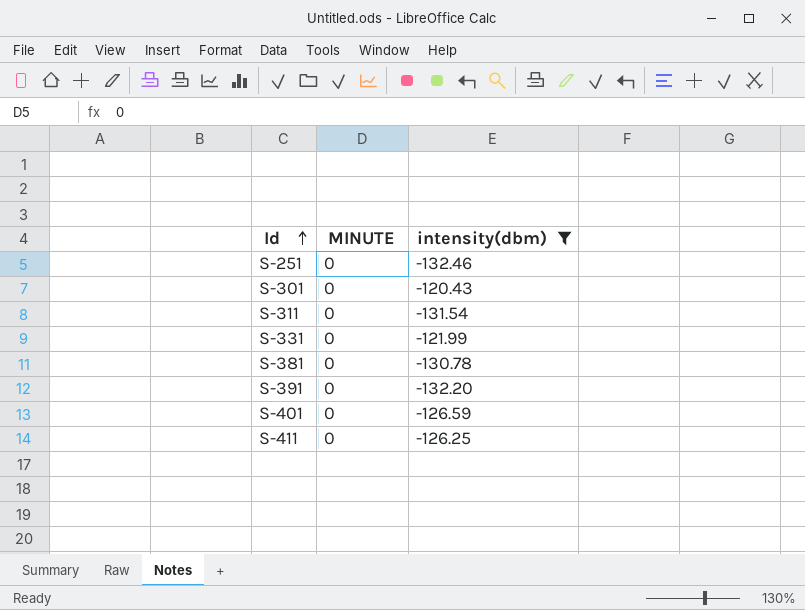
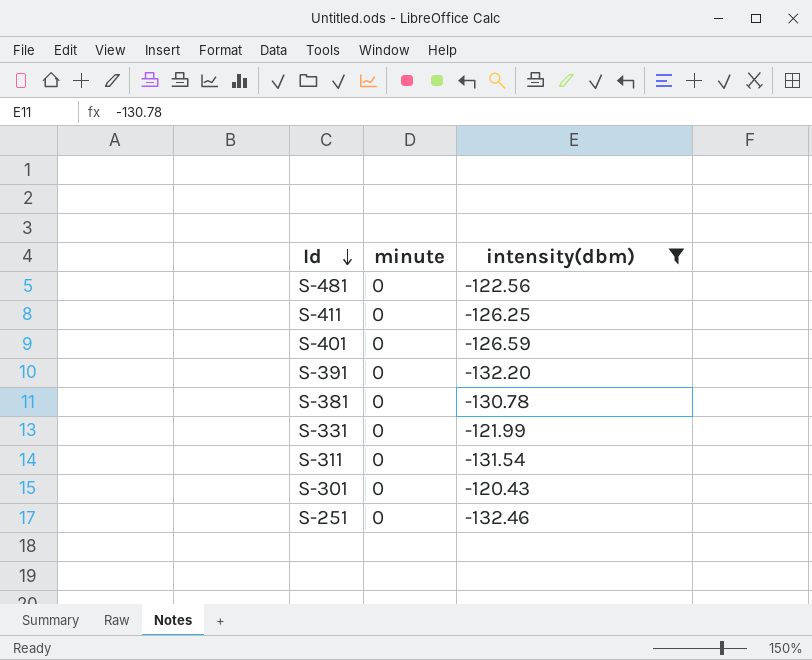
row order: Id ascending -> Id descending
column name: MINUTE -> minute
row S-481: none -> 0 | -122.56

